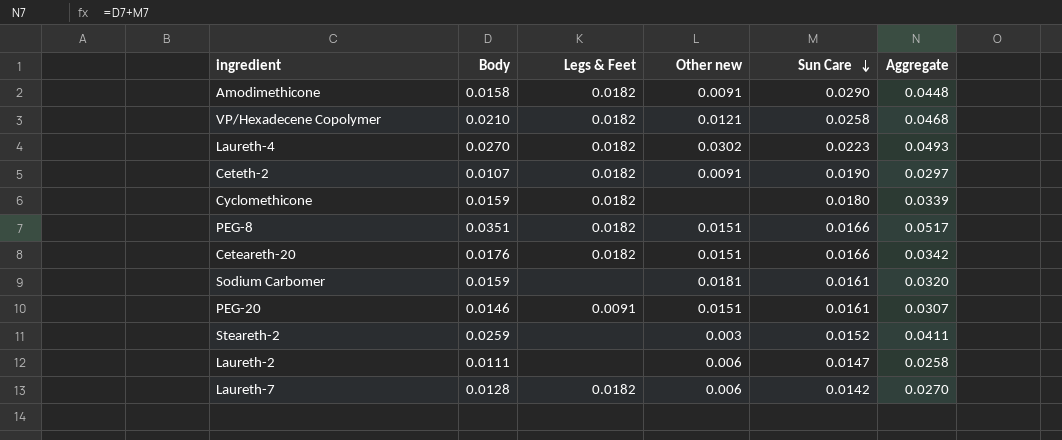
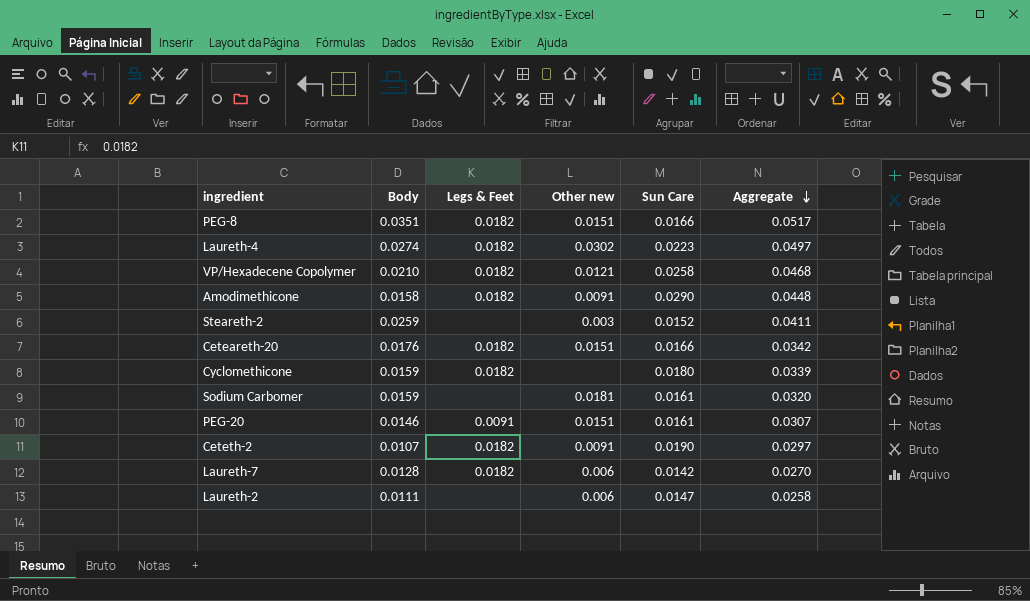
row order: Sun Care descending -> Aggregate descending
Laureth-4 | Body: 0.0270 -> 0.0274
Laureth-4 | Aggregate: 0.0493 -> 0.0497

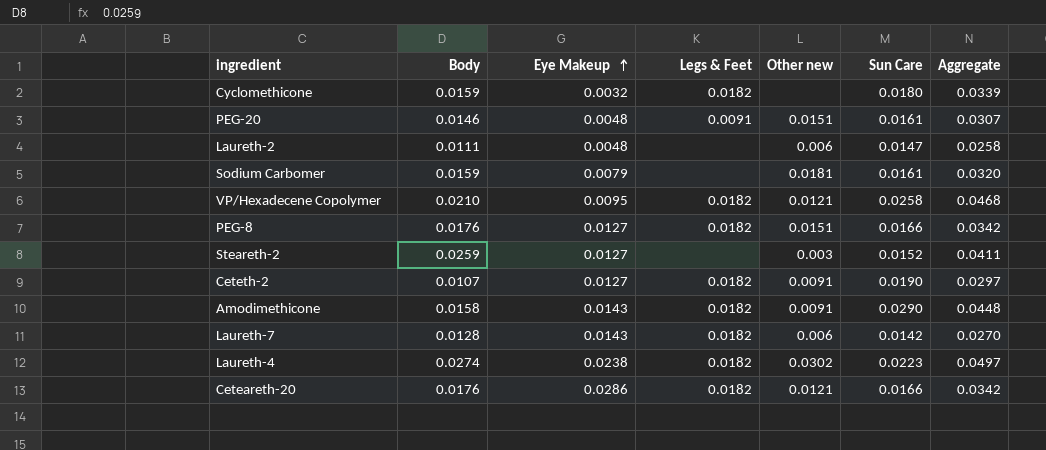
row order: Aggregate descending -> Eye Makeup ascending
column Eye Makeup | position: none -> 3
PEG-8 | Body: 0.0351 -> 0.0176
PEG-8 | Aggregate: 0.0517 -> 0.0342
Ceteareth-20 | Other new: 0.0151 -> 0.0121

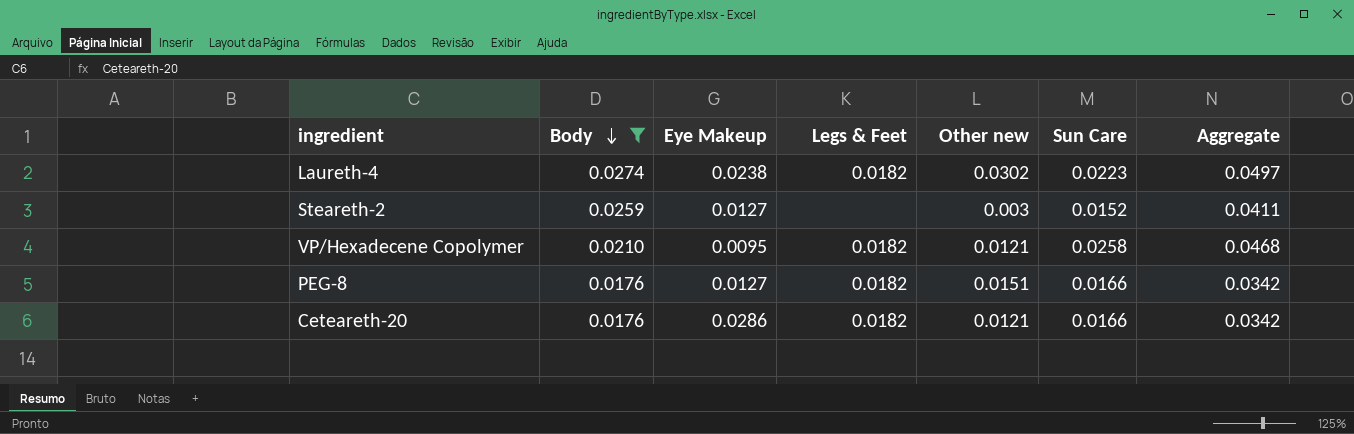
filter: none -> Body >= 0.0176
row order: Eye Makeup ascending -> Body descending

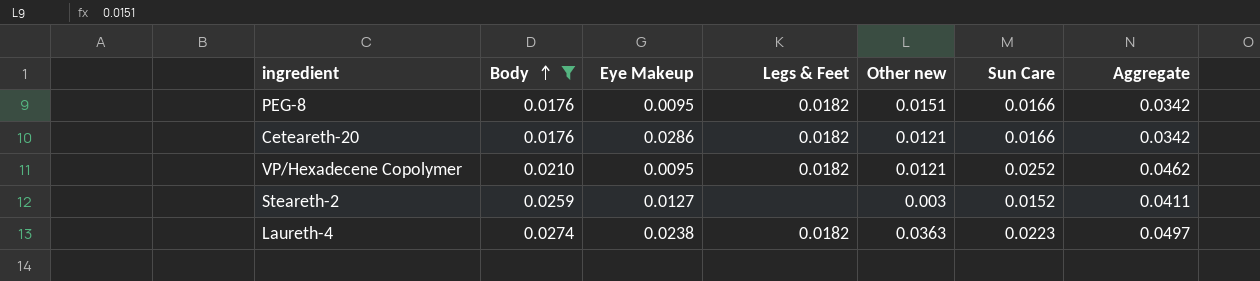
row order: Body descending -> Body ascending
PEG-8 | Eye Makeup: 0.0127 -> 0.0095
VP/Hexadecene Copolymer | Sun Care: 0.0258 -> 0.0252
VP/Hexadecene Copolymer | Aggregate: 0.0468 -> 0.0462
Laureth-4 | Other new: 0.0302 -> 0.0363

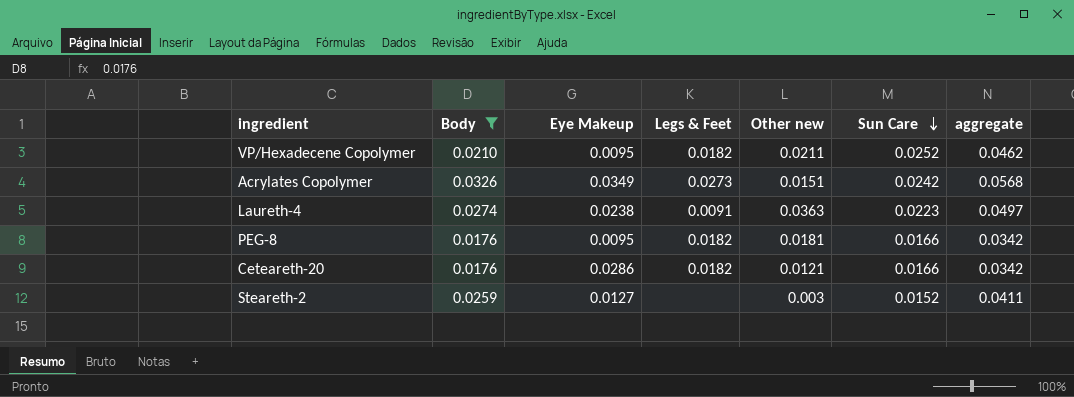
row order: Body ascending -> Sun Care descending
column name: Aggregate -> aggregate
VP/Hexadecene Copolymer | Other new: 0.0121 -> 0.0211
row Acrylates Copolymer: none -> 0.0326 | 0.0349 | 0.0273 | 0.0151 | 0.0242 | 0.0568
Laureth-4 | Legs & Feet: 0.0182 -> 0.0091
PEG-8 | Other new: 0.0151 -> 0.0181

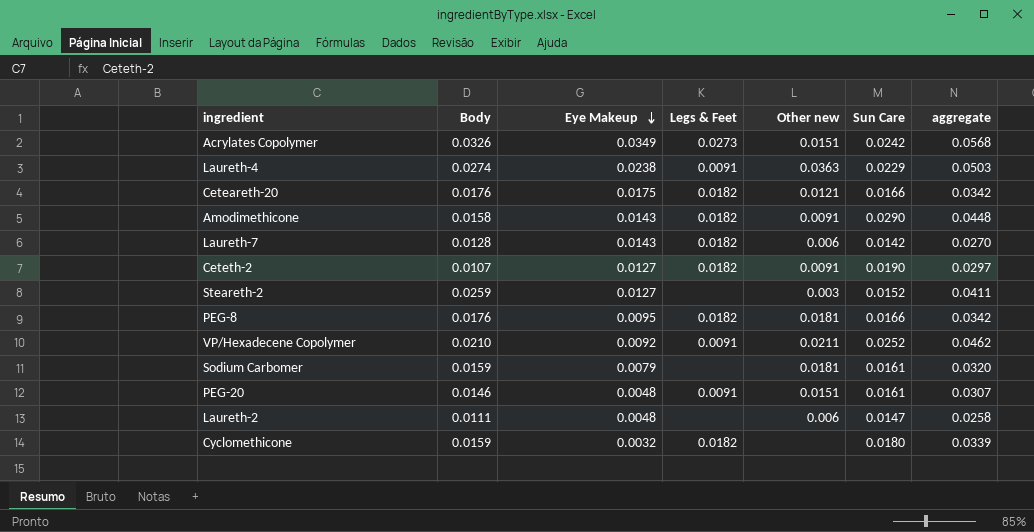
filter: Body >= 0.0176 -> none
row order: Sun Care descending -> Eye Makeup descending
Laureth-4 | Sun Care: 0.0223 -> 0.0229
Laureth-4 | aggregate: 0.0497 -> 0.0503
Ceteareth-20 | Eye Makeup: 0.0286 -> 0.0175
VP/Hexadecene Copolymer | Eye Makeup: 0.0095 -> 0.0092
VP/Hexadecene Copolymer | Legs & Feet: 0.0182 -> 0.0091

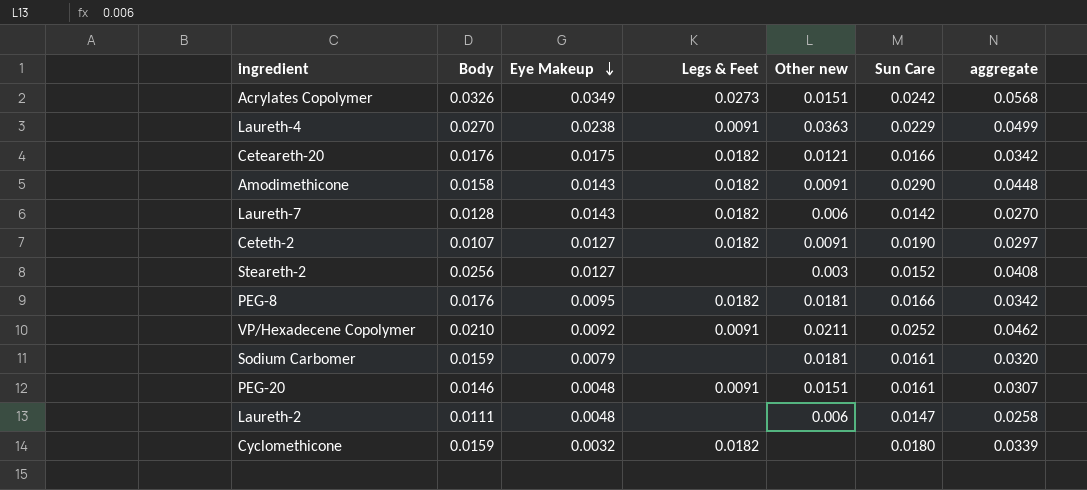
Laureth-4 | Body: 0.0274 -> 0.0270
Laureth-4 | aggregate: 0.0503 -> 0.0499
Steareth-2 | Body: 0.0259 -> 0.0256
Steareth-2 | aggregate: 0.0411 -> 0.0408

